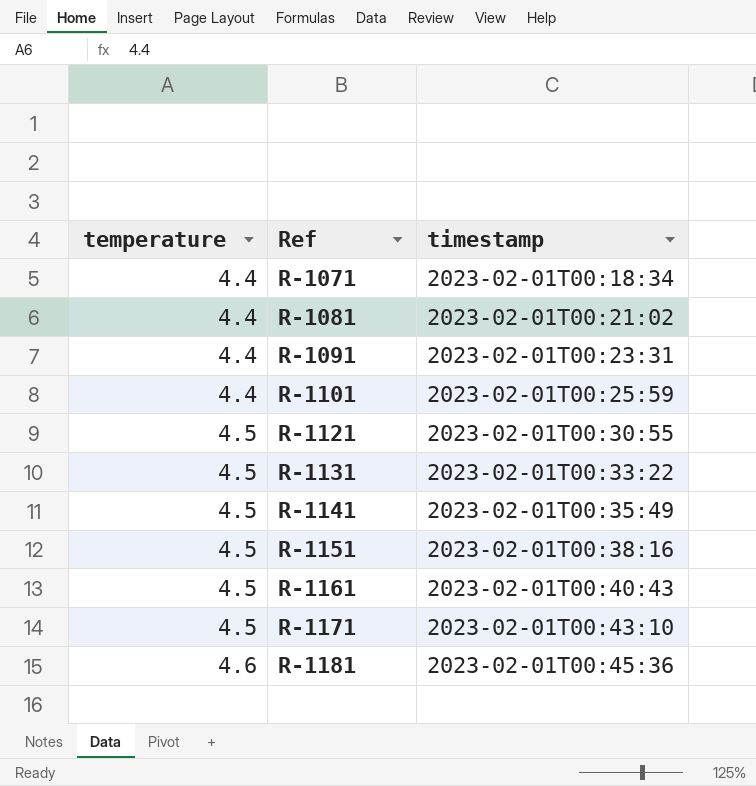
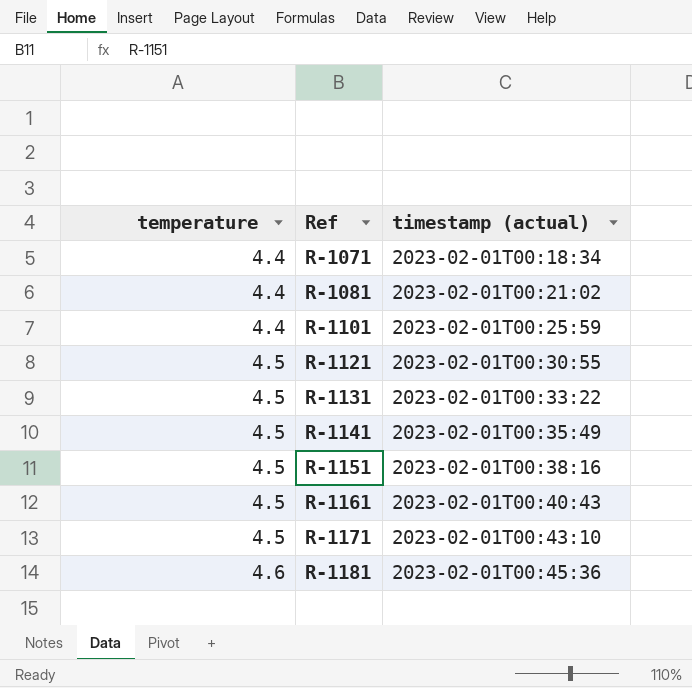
column name: timestamp -> timestamp (actual)
row R-1091: 4.4 | 2023-02-01T00:23:31 -> none

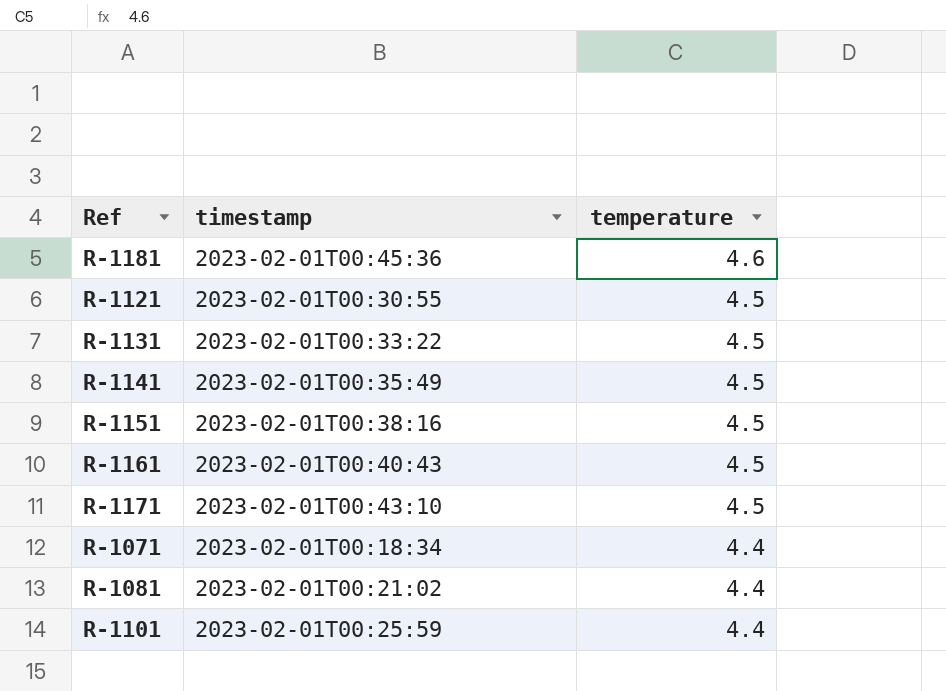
row order: temperature ascending -> temperature descending
column name: timestamp (actual) -> timestamp
column temperature | position: 1 -> 3

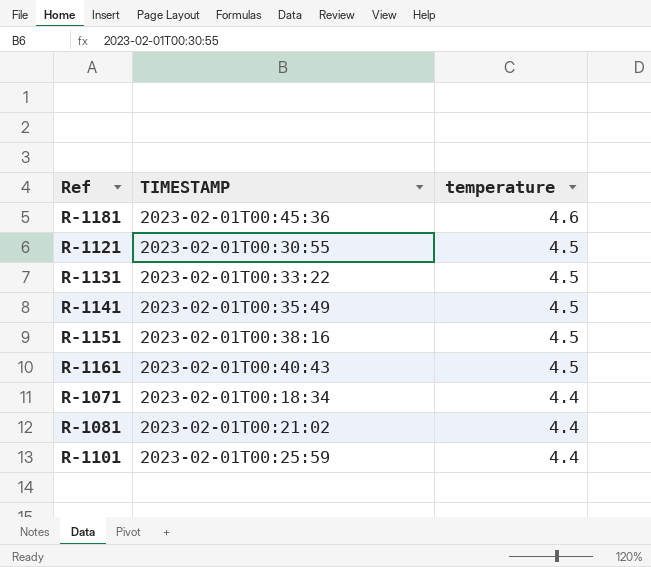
column name: timestamp -> TIMESTAMP
row R-1171: 2023-02-01T00:43:10 | 4.5 -> none

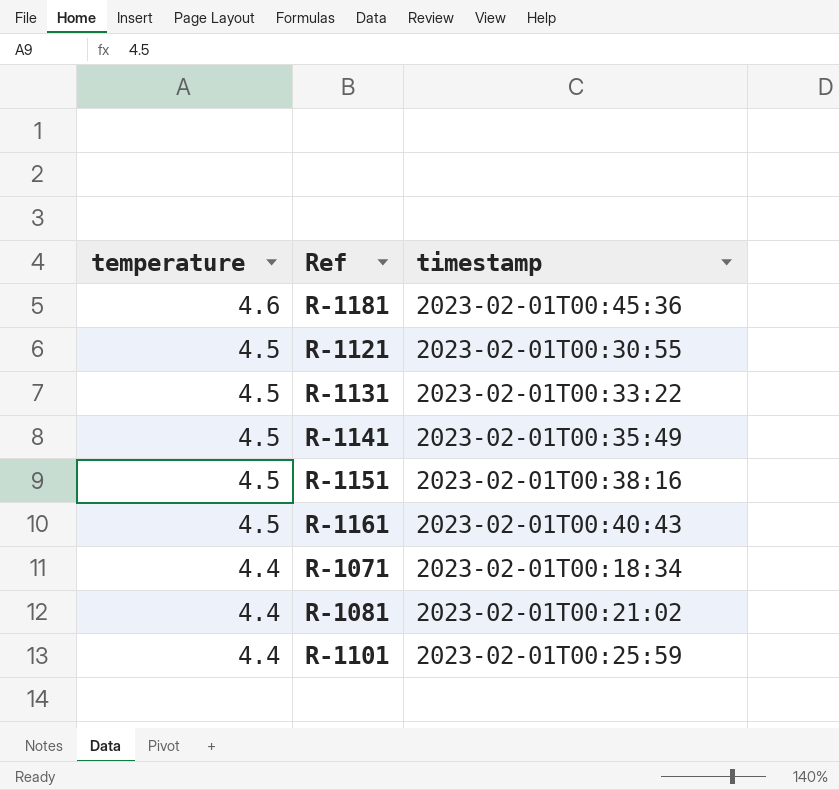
column temperature | position: 3 -> 1
column name: TIMESTAMP -> timestamp

